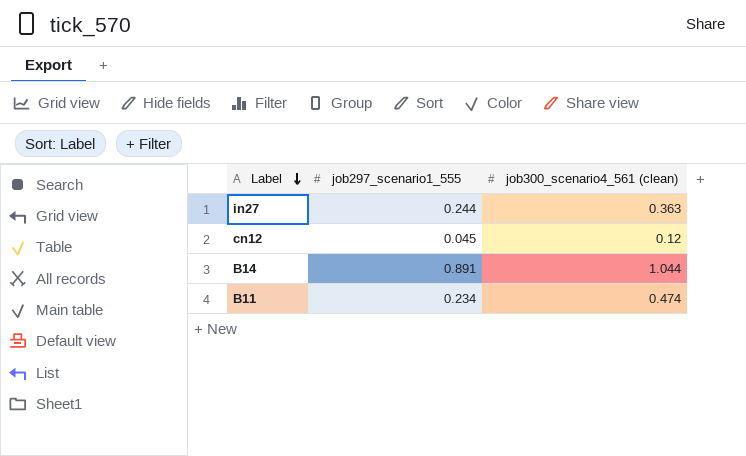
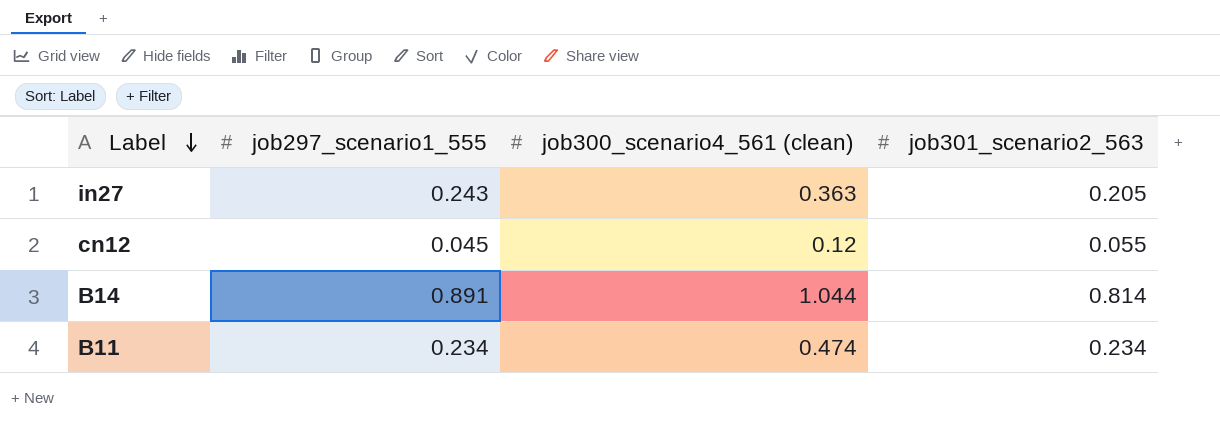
column job301_scenario2_563 | position: none -> 4
in27 | job297_scenario1_555: 0.244 -> 0.243

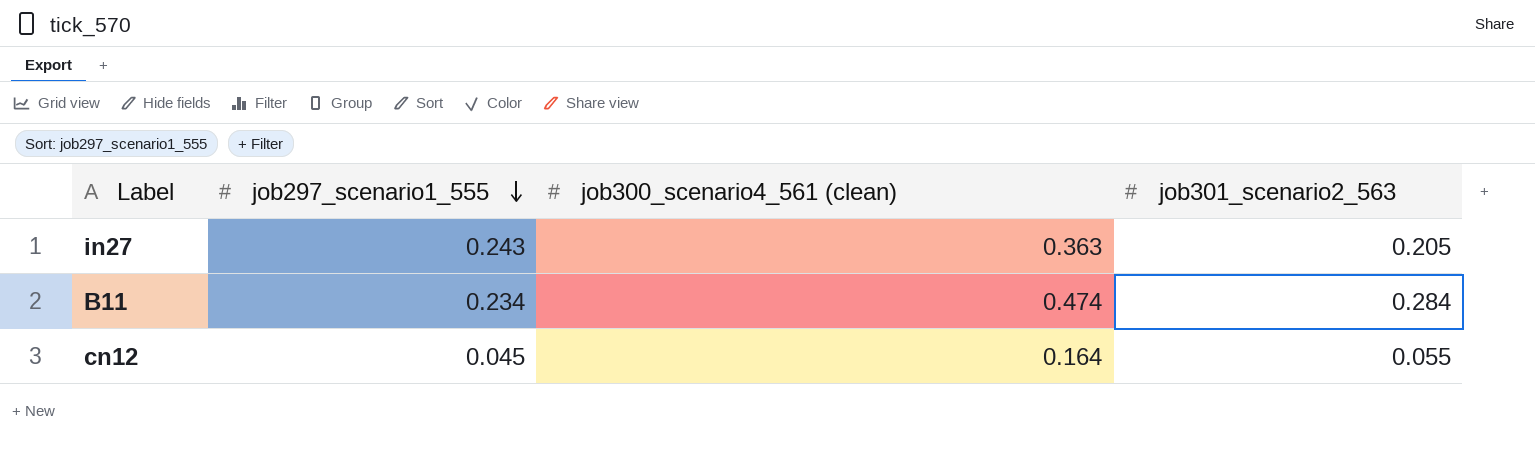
row order: Label descending -> job297_scenario1_555 descending
row B14: 0.891 | 1.044 | 0.814 -> none
B11 | job301_scenario2_563: 0.234 -> 0.284
cn12 | job300_scenario4_561 (clean): 0.12 -> 0.164

